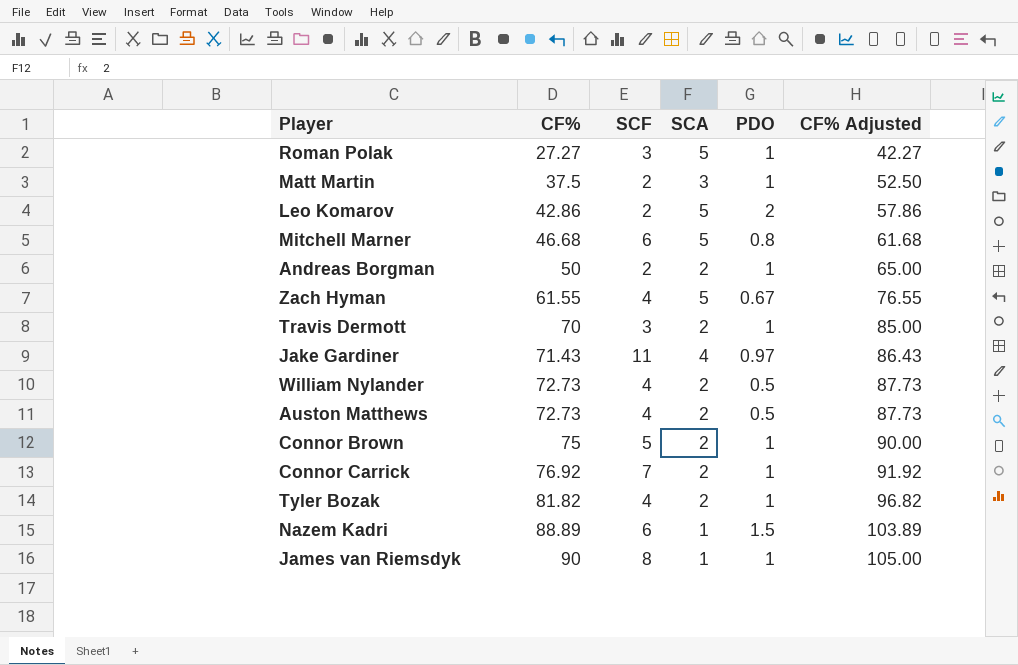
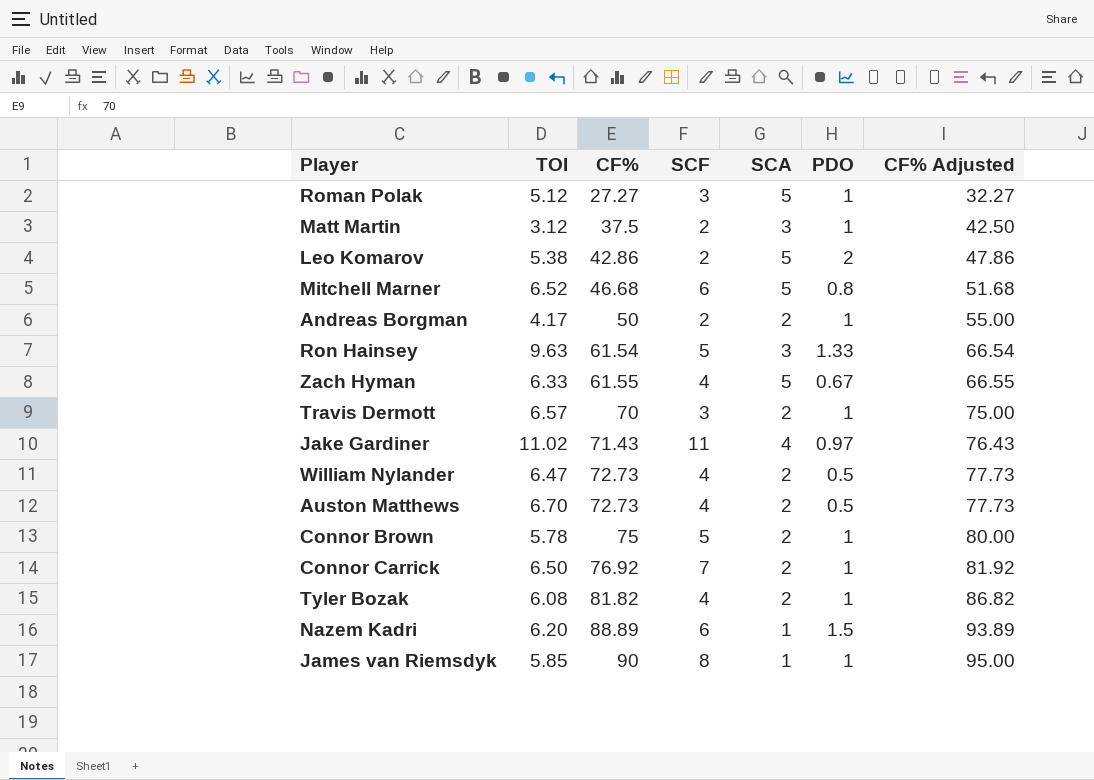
column TOI | position: none -> 2
column CF% Adjusted | formula: [CF%] + 15 -> [CF%] + 5
row Ron Hainsey: none -> 9.63 | 61.54 | 5 | 3 | 1.33 | 66.54

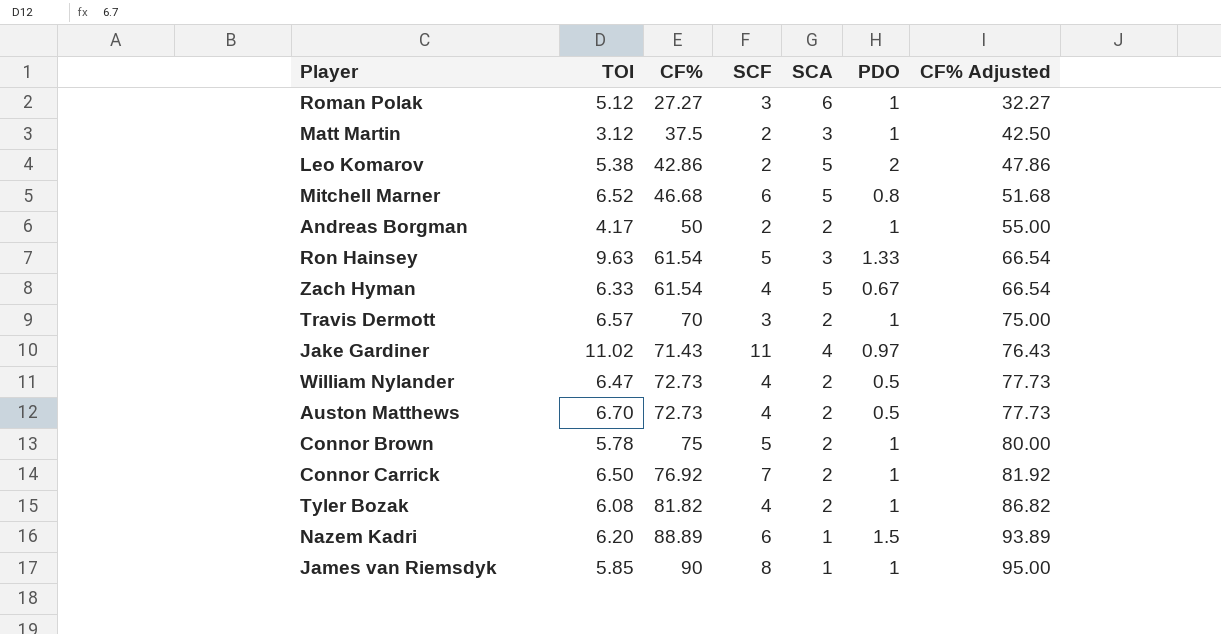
Roman Polak | SCA: 5 -> 6
Zach Hyman | CF%: 61.55 -> 61.54
Zach Hyman | CF% Adjusted: 66.55 -> 66.54

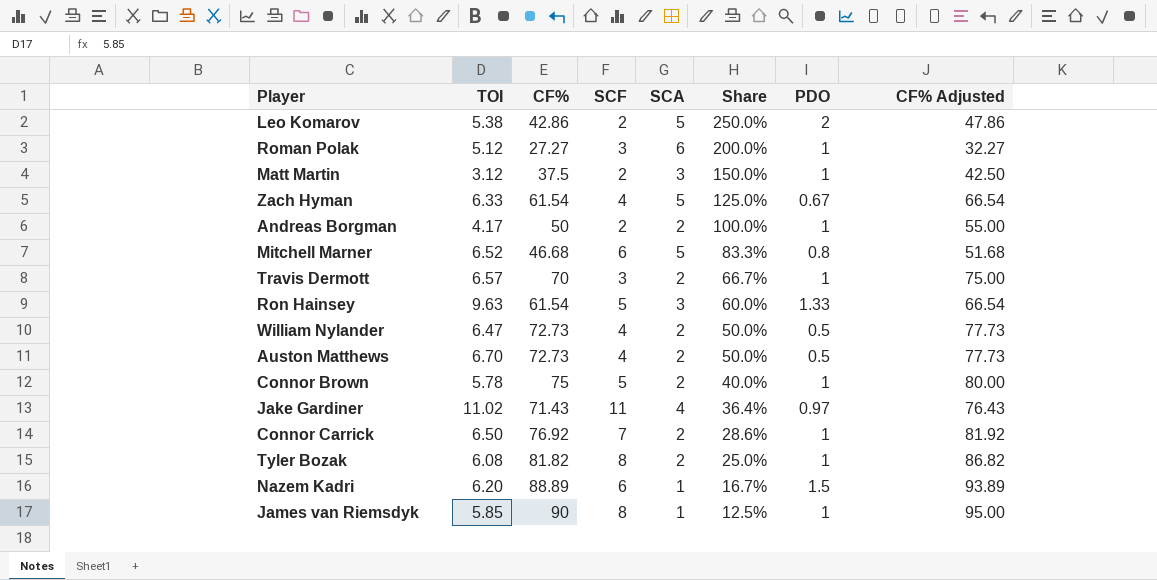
row order: CF% ascending -> Share descending
column Share | formula: none -> [SCA] / [SCF]
Tyler Bozak | SCF: 4 -> 8

